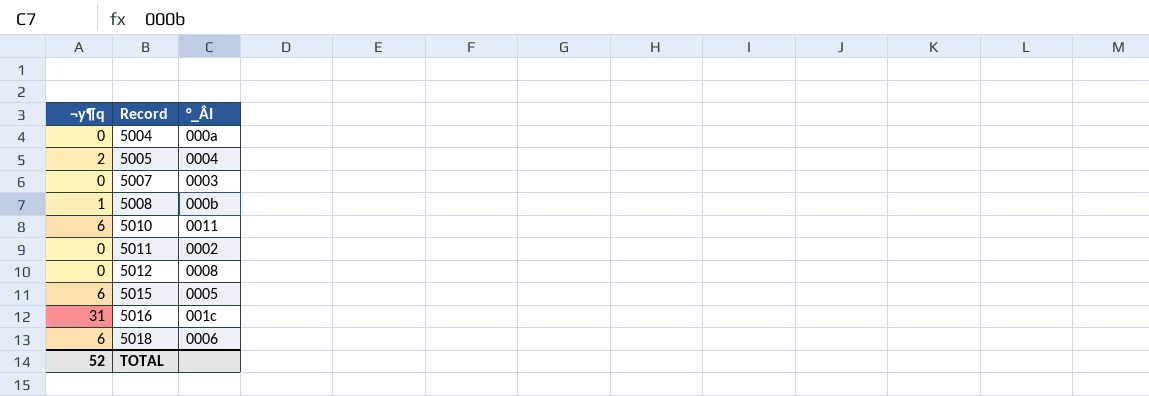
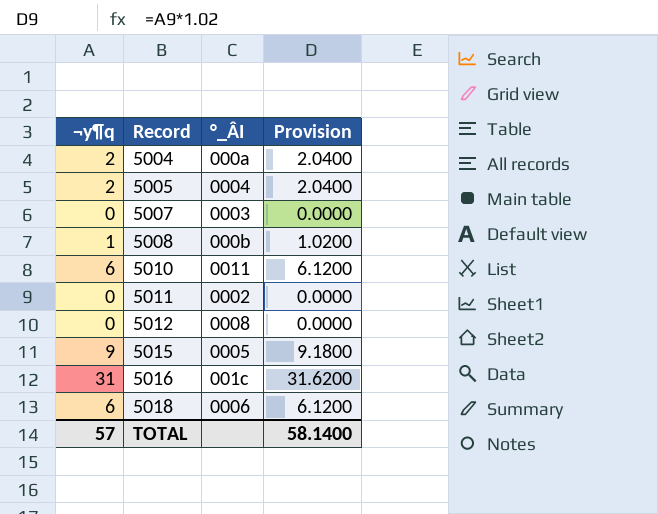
column Provision | formula: none -> [¬y¶q] * 1.02
5004 | ¬y¶q: 0 -> 2
5015 | ¬y¶q: 6 -> 9
TOTAL | ¬y¶q: 52 -> 57

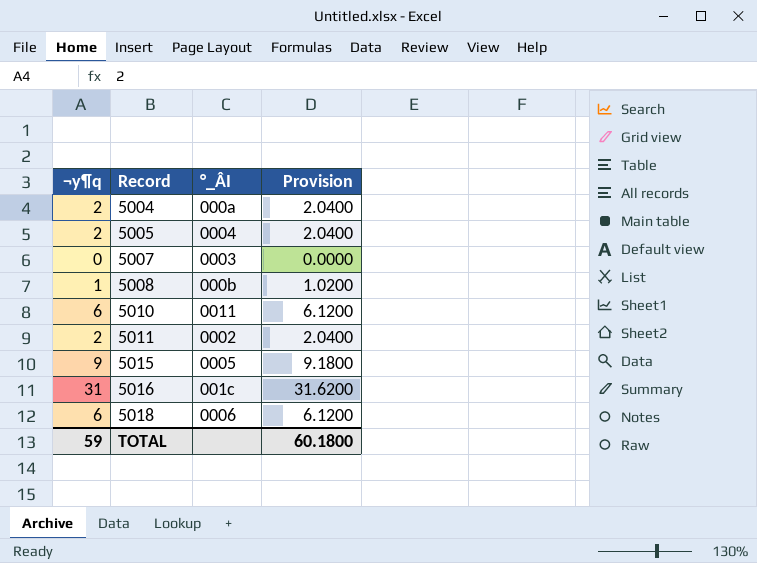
row 5012: 0 | 0008 | 0.0000 -> none
5011 | ¬y¶q: 0 -> 2
5011 | Provision: 0.0000 -> 2.0400
TOTAL | ¬y¶q: 57 -> 59
TOTAL | Provision: 58.1400 -> 60.1800

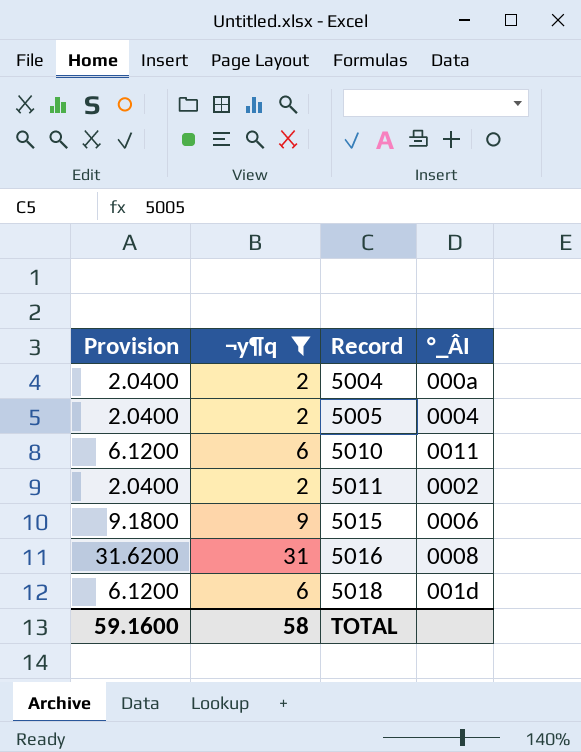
filter: none -> ¬y¶q >= 2
column Provision | position: 4 -> 1
5015 | °_ÂI: 0005 -> 0006
5016 | °_ÂI: 001c -> 0008
5018 | °_ÂI: 0006 -> 001d
TOTAL | Provision: 60.1800 -> 59.1600
TOTAL | ¬y¶q: 59 -> 58

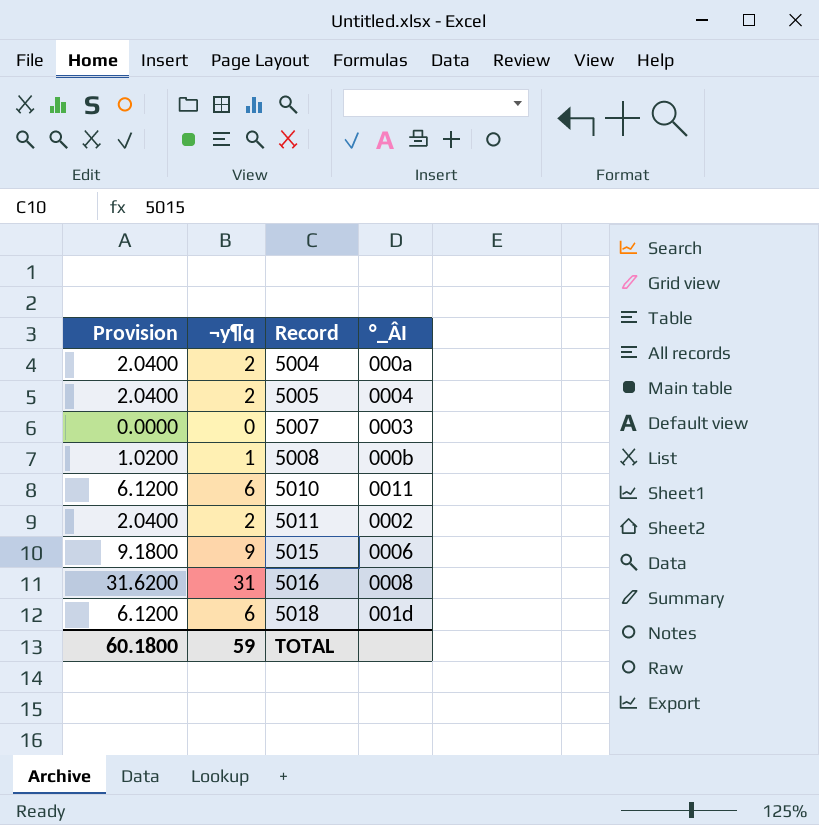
filter: ¬y¶q >= 2 -> none
TOTAL | Provision: 59.1600 -> 60.1800
TOTAL | ¬y¶q: 58 -> 59

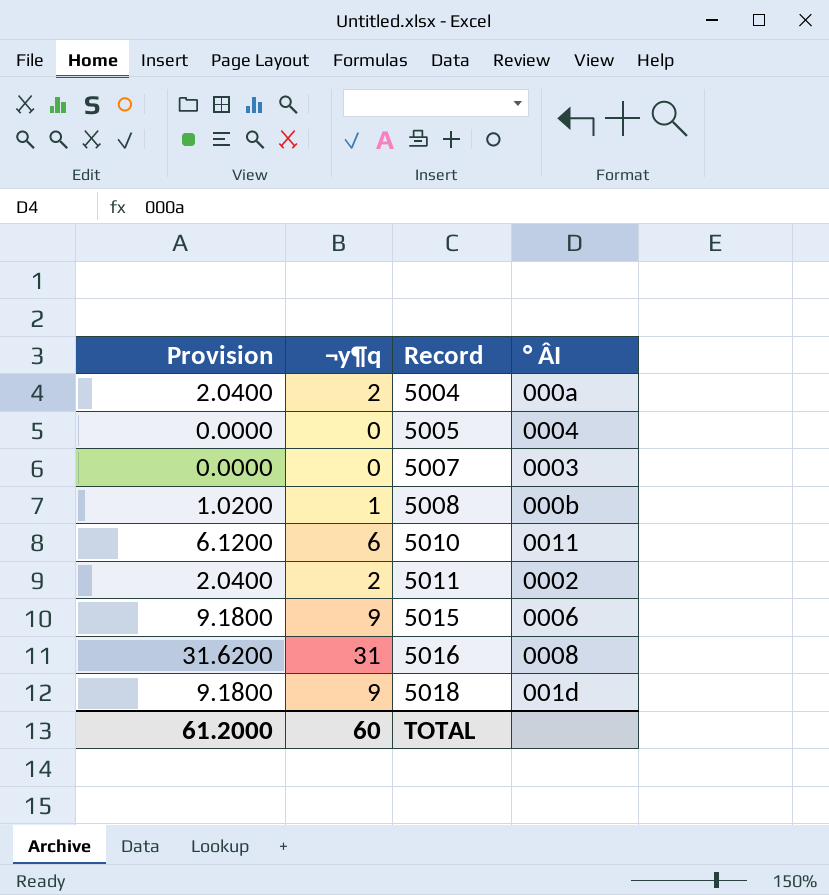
column name: °_ÂI -> ° ÂI
5005 | Provision: 2.0400 -> 0.0000
5005 | ¬y¶q: 2 -> 0
5018 | Provision: 6.1200 -> 9.1800
5018 | ¬y¶q: 6 -> 9
TOTAL | Provision: 60.1800 -> 61.2000
TOTAL | ¬y¶q: 59 -> 60

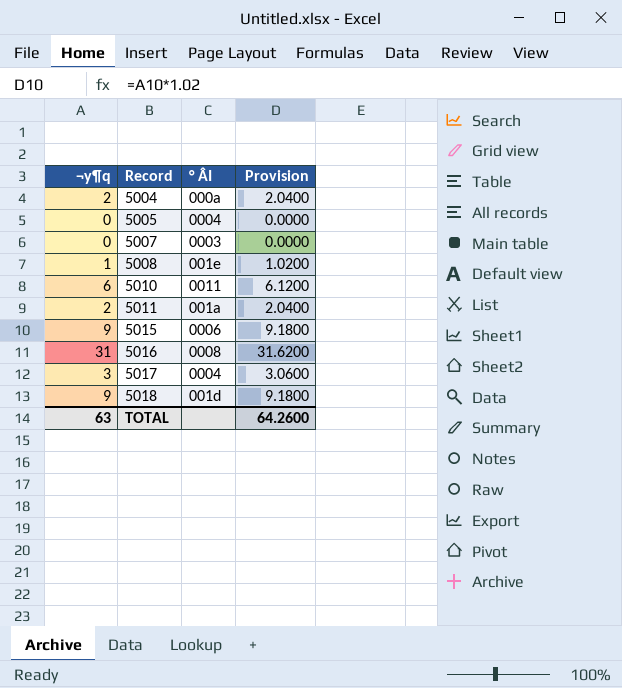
column Provision | position: 1 -> 4
5008 | ° ÂI: 000b -> 001e
5011 | ° ÂI: 0002 -> 001a
row 5017: none -> 3 | 0004 | 3.0600
TOTAL | ¬y¶q: 60 -> 63
TOTAL | Provision: 61.2000 -> 64.2600

